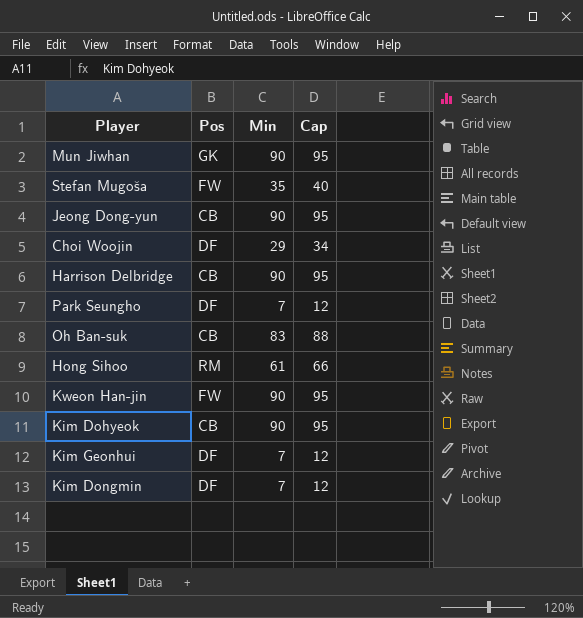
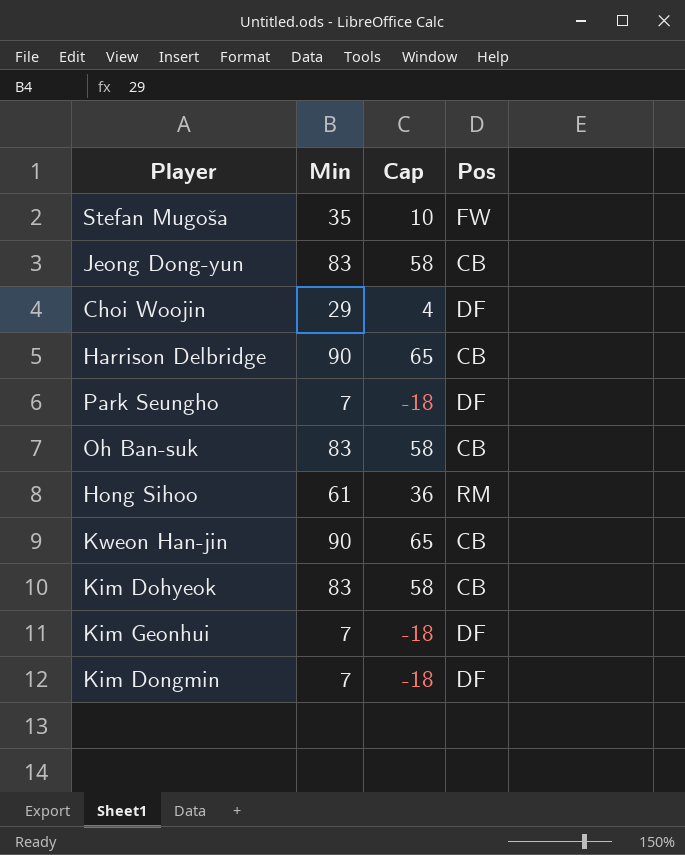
column Cap | formula: [Min] + 5 -> [Min] - 25
column Pos | position: 2 -> 4
row Mun Jiwhan: GK | 90 | 95 -> none
Jeong Dong-yun | Min: 90 -> 83
Kweon Han-jin | Pos: FW -> CB
Kim Dohyeok | Min: 90 -> 83

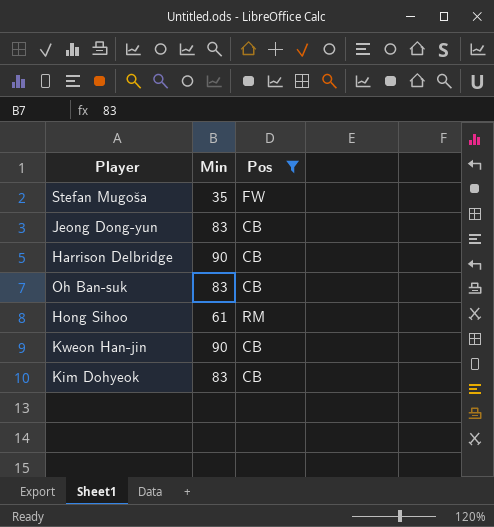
filter: none -> Pos != DF
column Cap | formula: [Min] - 25 -> none

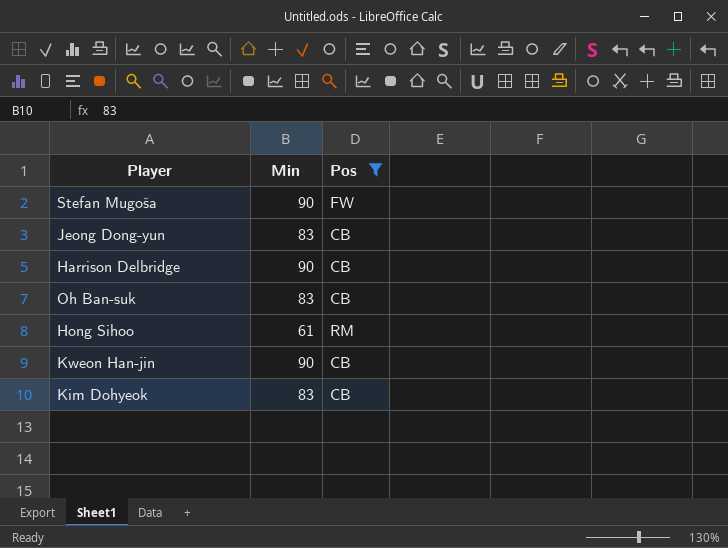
Stefan Mugoša | Min: 35 -> 90

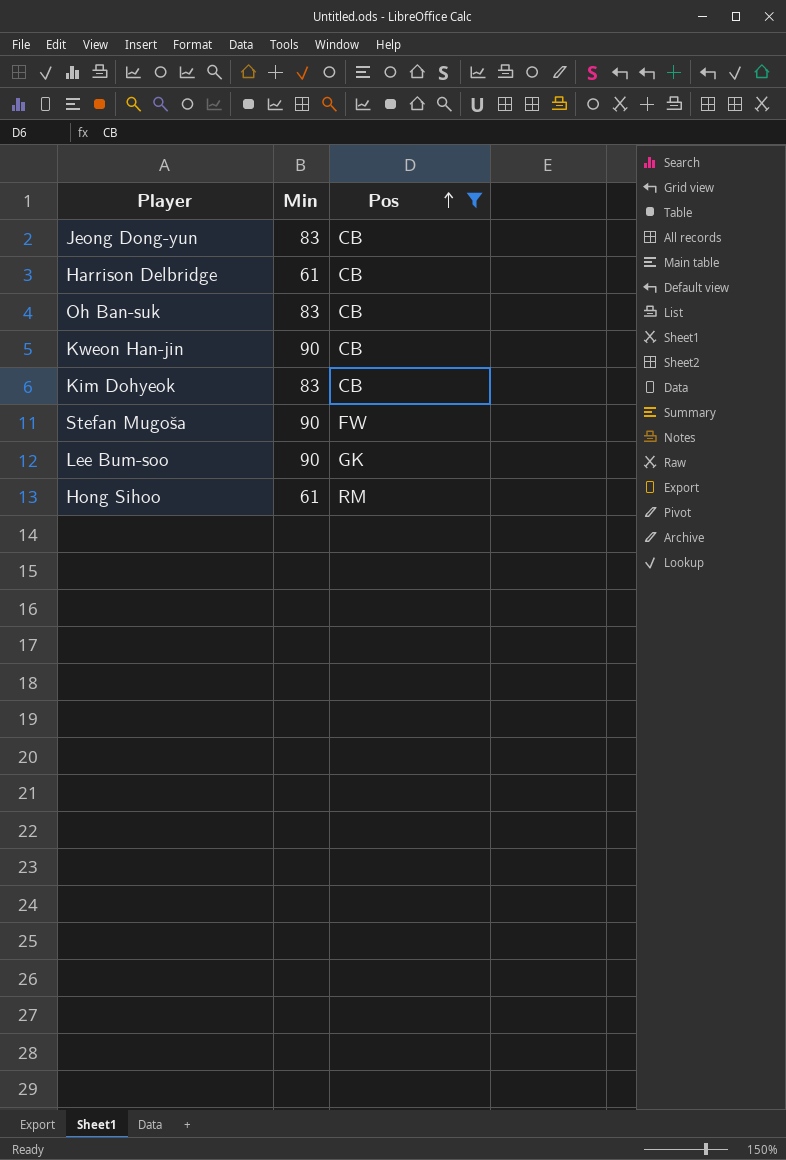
row order: none -> Pos ascending
Harrison Delbridge | Min: 90 -> 61
row Lee Bum-soo: none -> 90 | GK

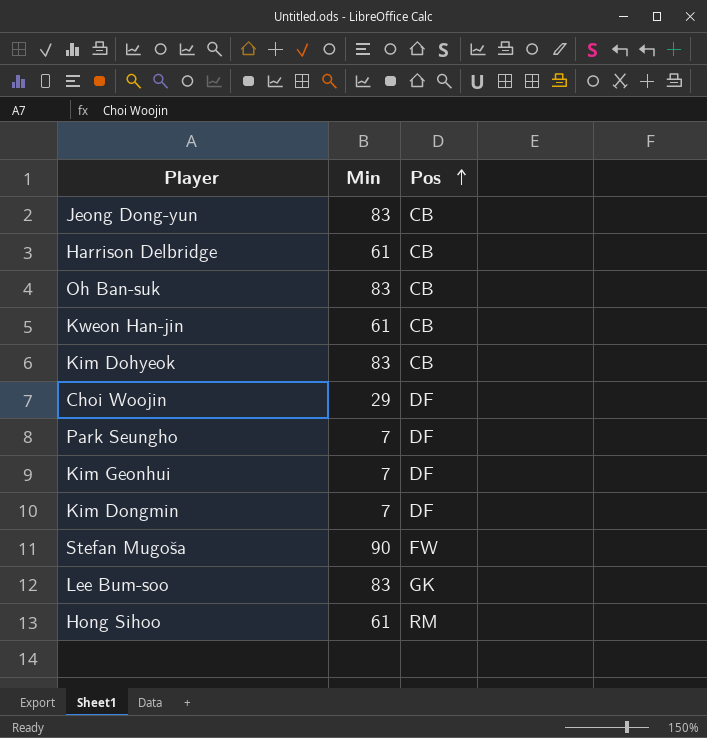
filter: Pos != DF -> none
Kweon Han-jin | Min: 90 -> 61
Lee Bum-soo | Min: 90 -> 83

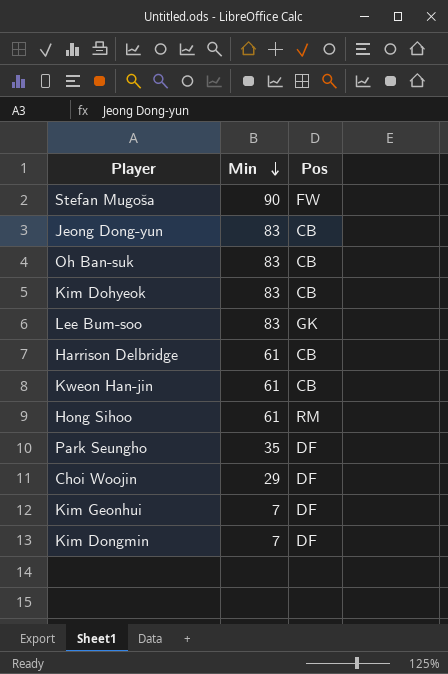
row order: Pos ascending -> Min descending
Park Seungho | Min: 7 -> 35

